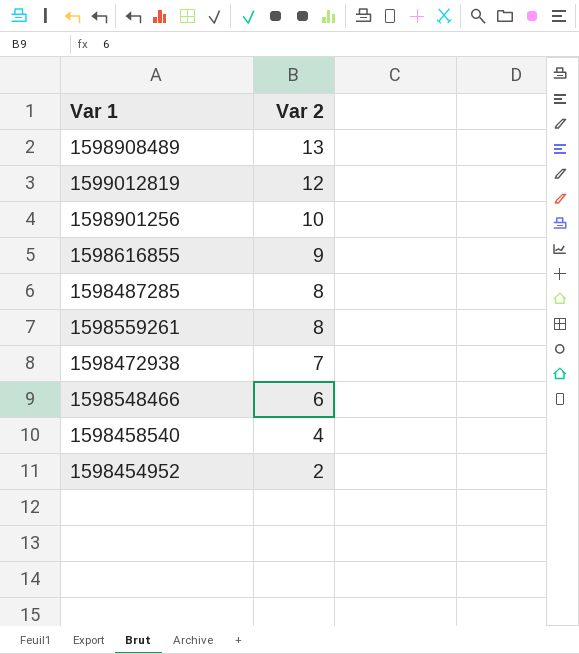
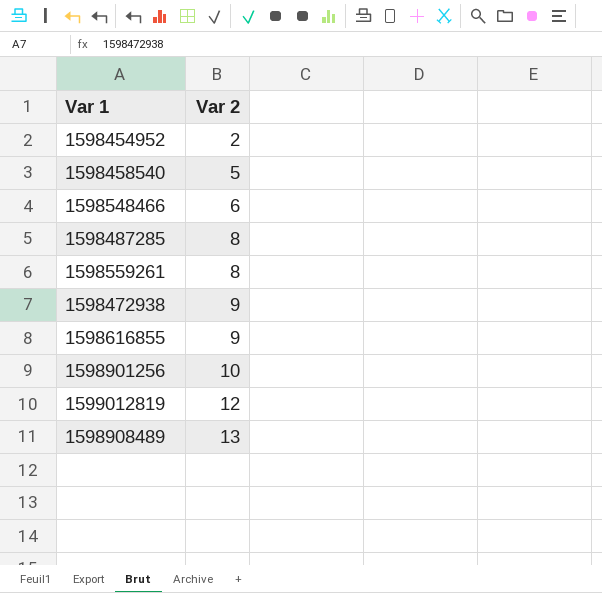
row order: Var 2 descending -> Var 2 ascending
1598458540 | Var 2: 4 -> 5
1598472938 | Var 2: 7 -> 9

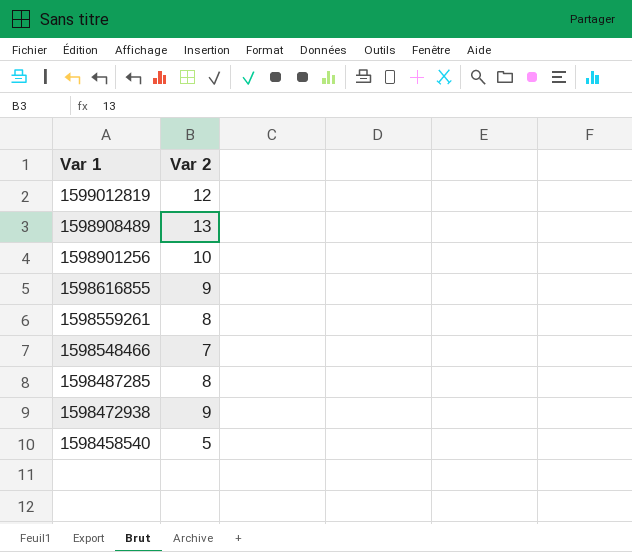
row order: Var 2 ascending -> Var 1 descending
row 1598454952: 2 -> none
1598548466 | Var 2: 6 -> 7

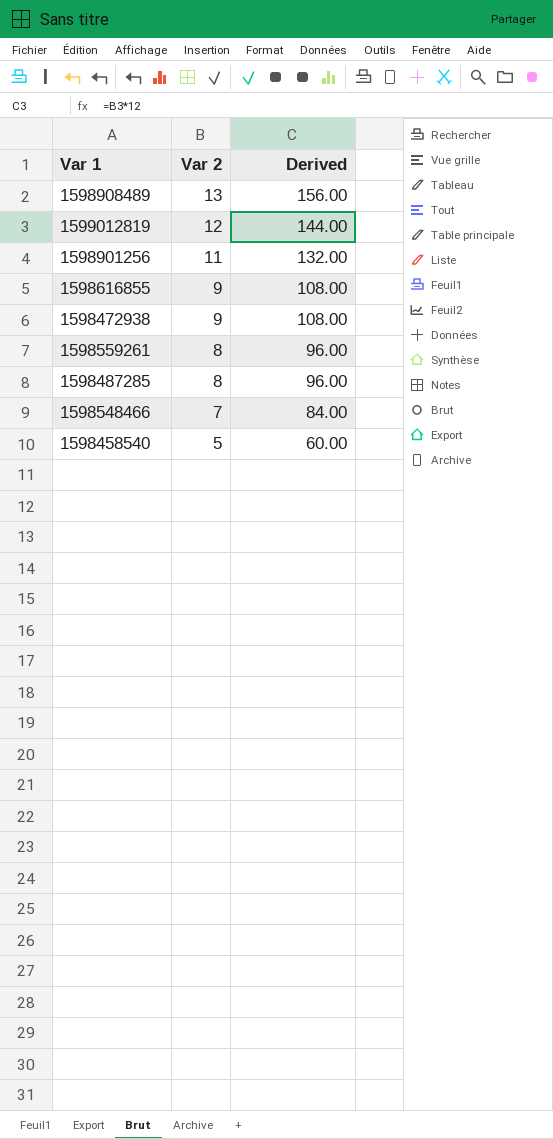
row order: Var 1 descending -> Var 2 descending
column Derived | formula: none -> [Var 2] * 12
1598901256 | Var 2: 10 -> 11

